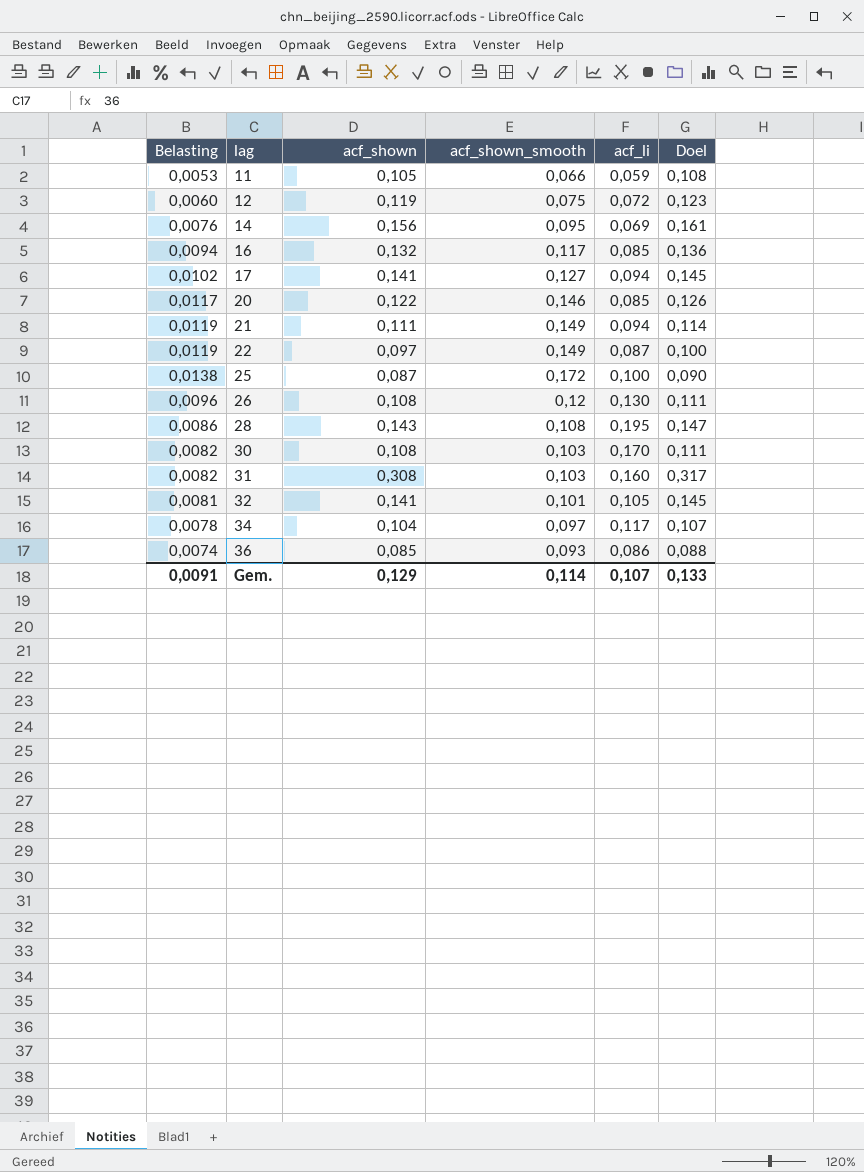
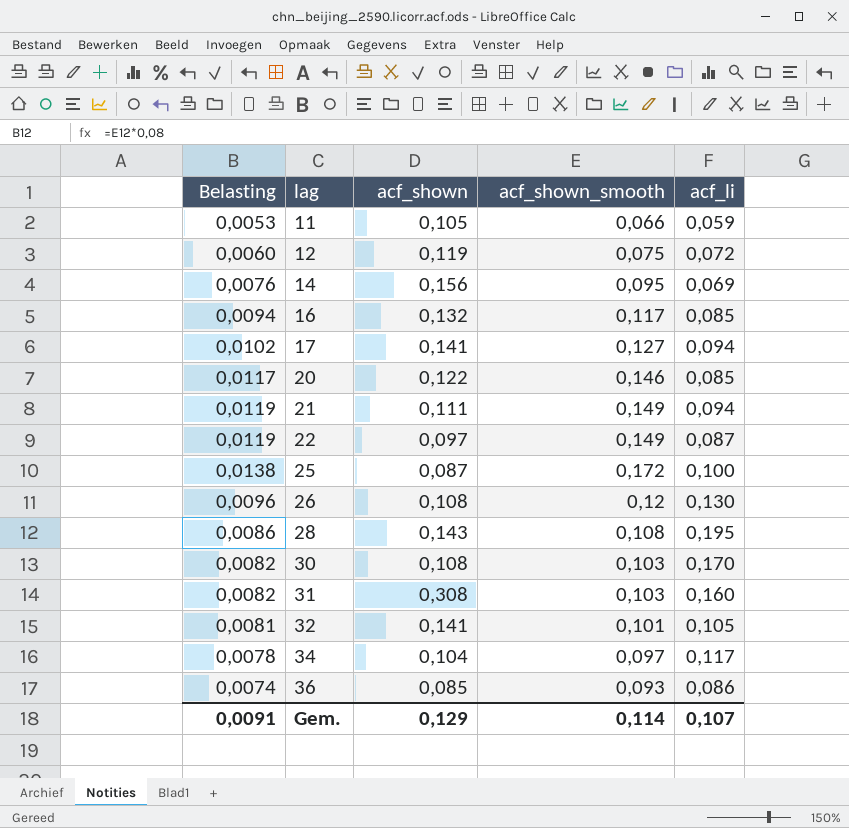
column Doel | formula: [acf_shown] * 1,03 -> none

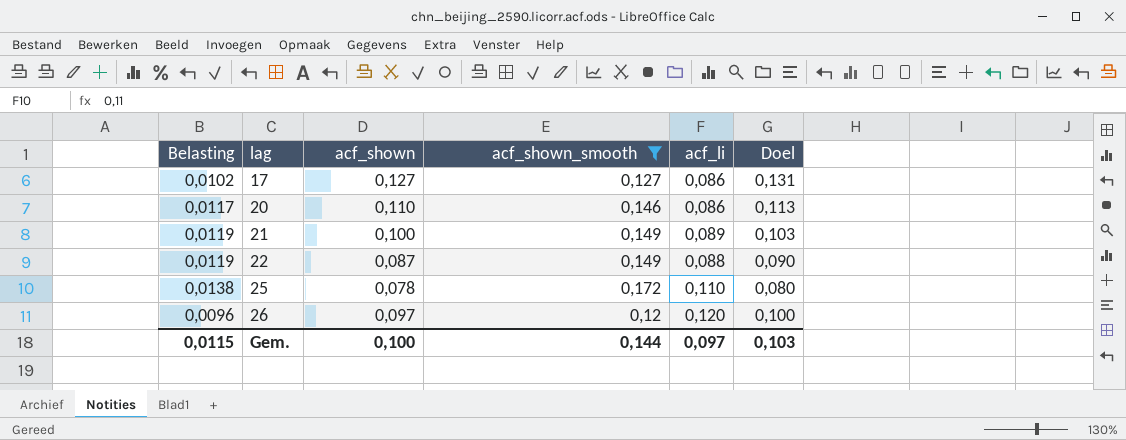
filter: none -> acf_shown_smooth >= 0,12
column Doel | formula: none -> [acf_shown] * 1,03
17 | acf_shown: 0,141 -> 0,127
17 | acf_li: 0,094 -> 0,086
20 | acf_shown: 0,122 -> 0,110
20 | acf_li: 0,085 -> 0,086
21 | acf_shown: 0,111 -> 0,100
21 | acf_li: 0,094 -> 0,089
22 | acf_shown: 0,097 -> 0,087
22 | acf_li: 0,087 -> 0,088
25 | acf_shown: 0,087 -> 0,078
25 | acf_li: 0,100 -> 0,110
26 | acf_shown: 0,108 -> 0,097
26 | acf_li: 0,130 -> 0,120
Gem. | Belasting: 0,0091 -> 0,0115
Gem. | acf_shown: 0,129 -> 0,100
Gem. | acf_shown_smooth: 0,114 -> 0,144
Gem. | acf_li: 0,107 -> 0,097

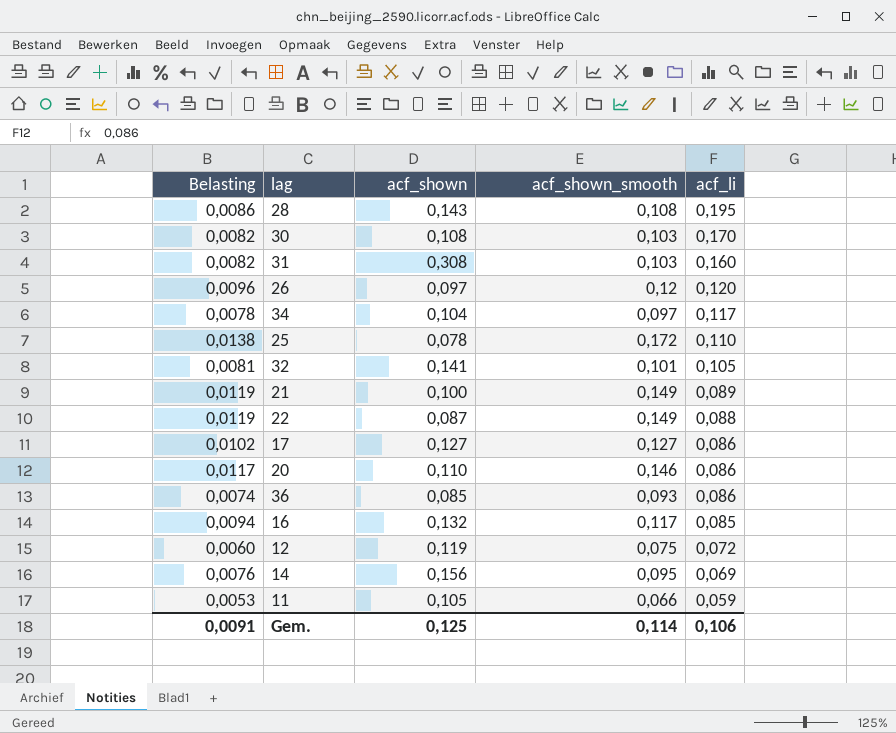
filter: acf_shown_smooth >= 0,12 -> none
row order: lag ascending -> acf_li descending
column Doel | formula: [acf_shown] * 1,03 -> none
Gem. | Belasting: 0,0115 -> 0,0091
Gem. | acf_shown: 0,100 -> 0,125
Gem. | acf_shown_smooth: 0,144 -> 0,114
Gem. | acf_li: 0,097 -> 0,106

